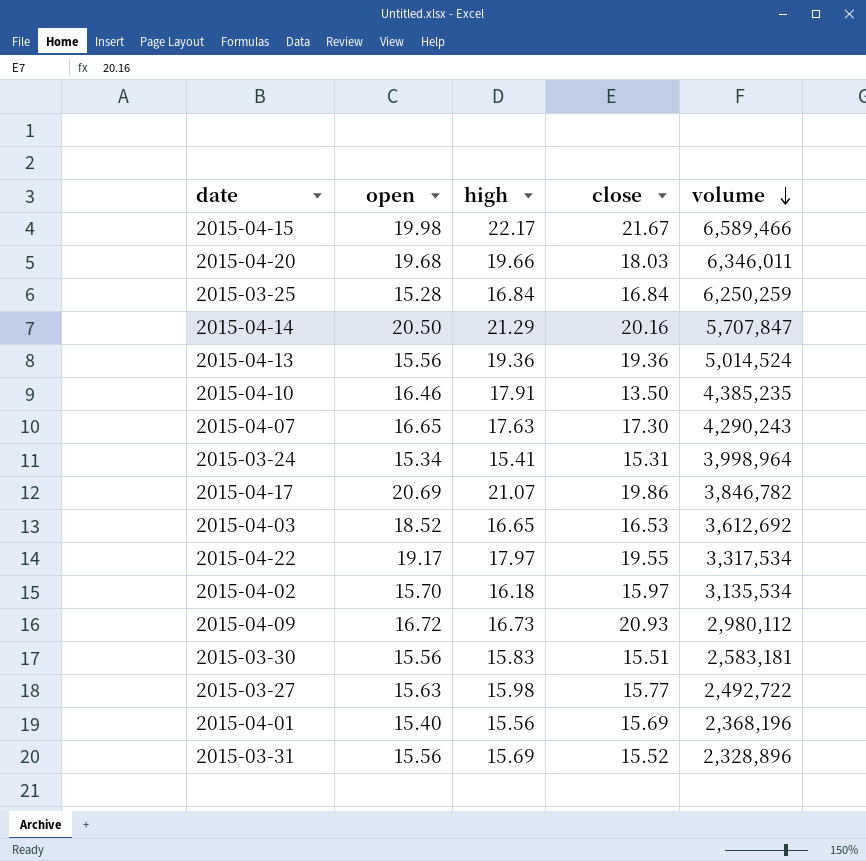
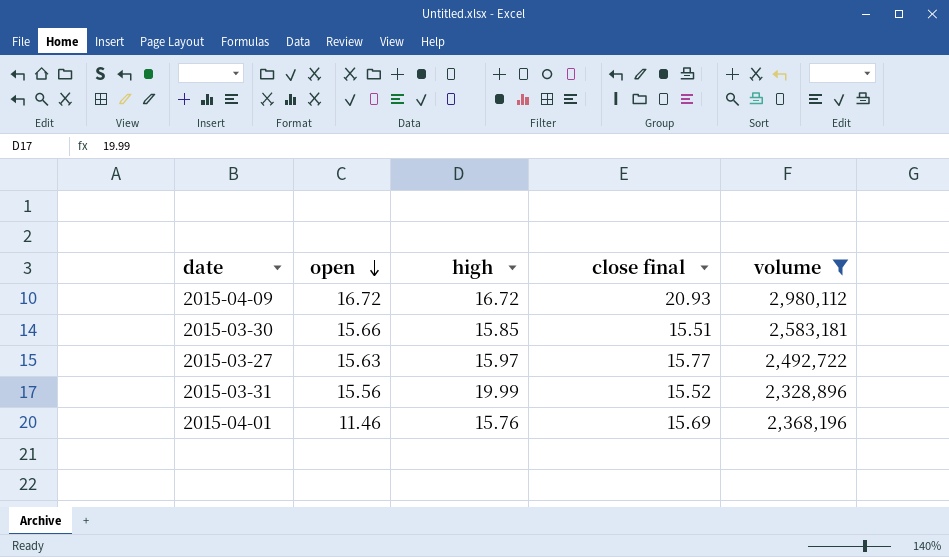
filter: none -> volume <= 2,980,112
row order: volume descending -> open descending
column name: close -> close final
2015-04-09 | high: 16.73 -> 16.72
2015-03-30 | open: 15.56 -> 15.66
2015-03-30 | high: 15.83 -> 15.85
2015-03-27 | high: 15.98 -> 15.97
2015-03-31 | high: 15.69 -> 19.99
2015-04-01 | open: 15.40 -> 11.46
2015-04-01 | high: 15.56 -> 15.76

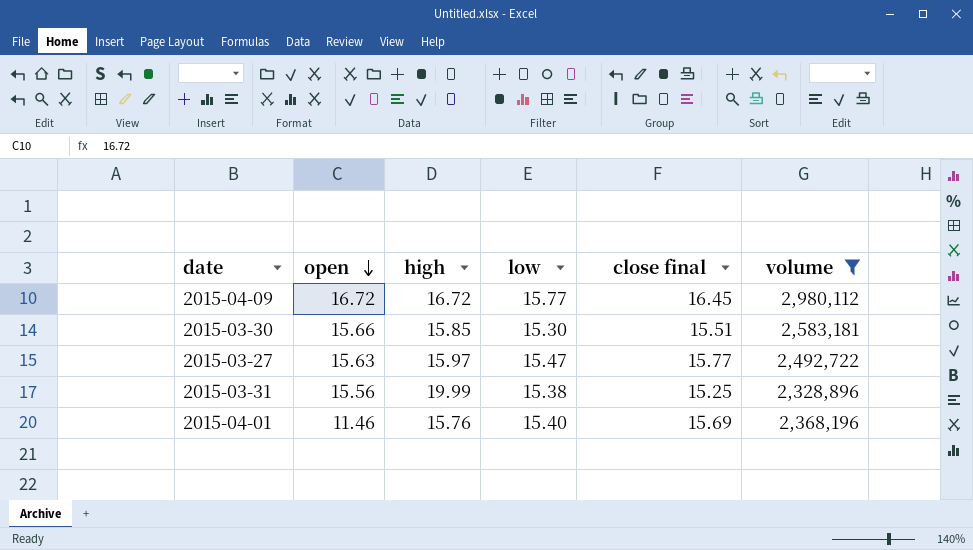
column low | position: none -> 4
2015-04-09 | close final: 20.93 -> 16.45
2015-03-31 | close final: 15.52 -> 15.25

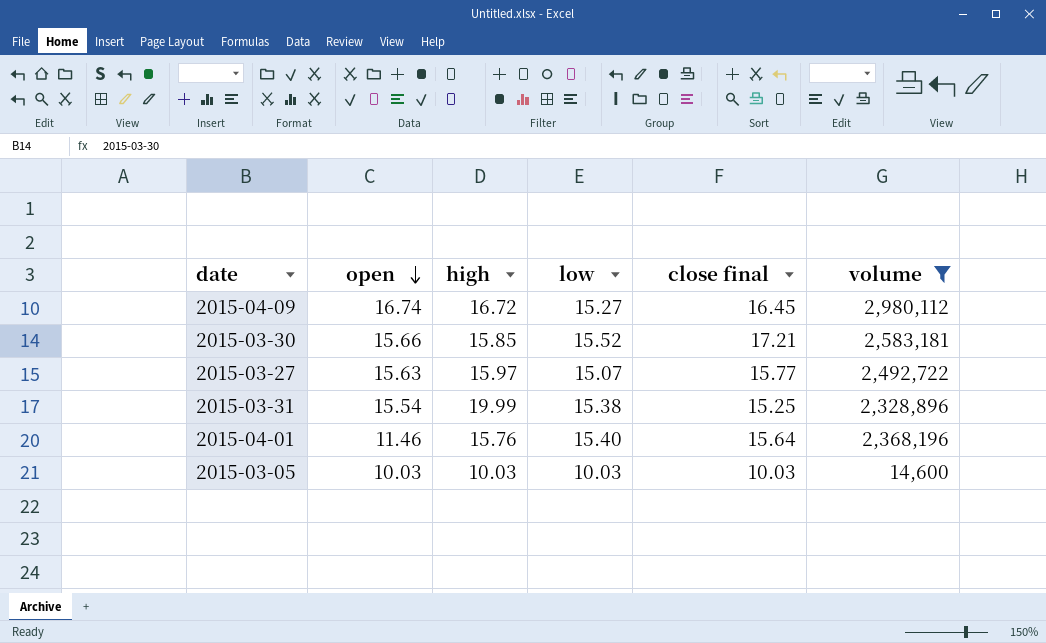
2015-04-09 | open: 16.72 -> 16.74
2015-04-09 | low: 15.77 -> 15.27
2015-03-30 | low: 15.30 -> 15.52
2015-03-30 | close final: 15.51 -> 17.21
2015-03-27 | low: 15.47 -> 15.07
2015-03-31 | open: 15.56 -> 15.54
2015-04-01 | close final: 15.69 -> 15.64
row 2015-03-05: none -> 10.03 | 10.03 | 10.03 | 10.03 | 14,600

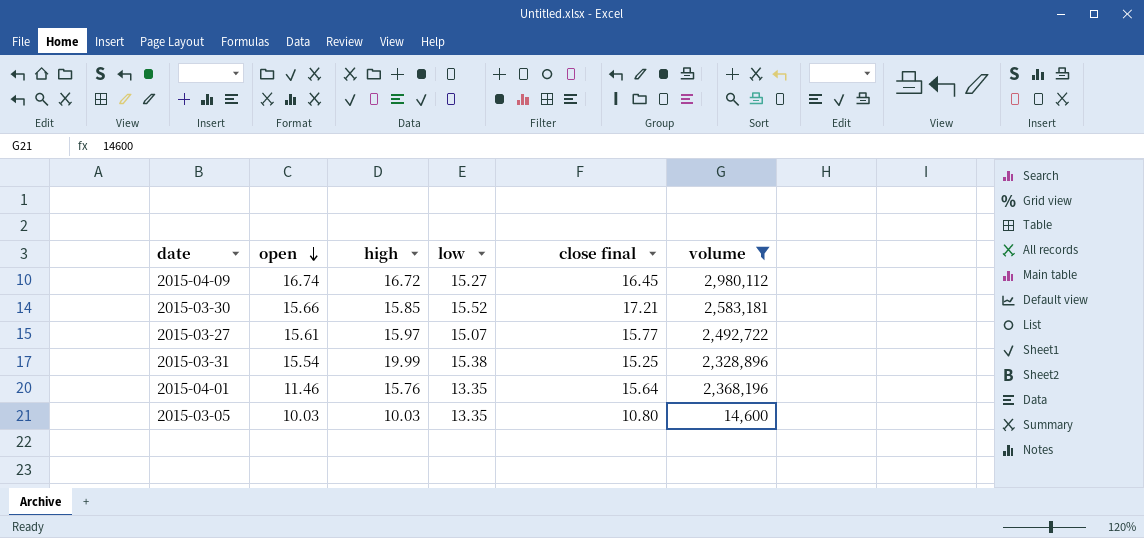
2015-03-27 | open: 15.63 -> 15.61
2015-04-01 | low: 15.40 -> 13.35
2015-03-05 | low: 10.03 -> 13.35
2015-03-05 | close final: 10.03 -> 10.80

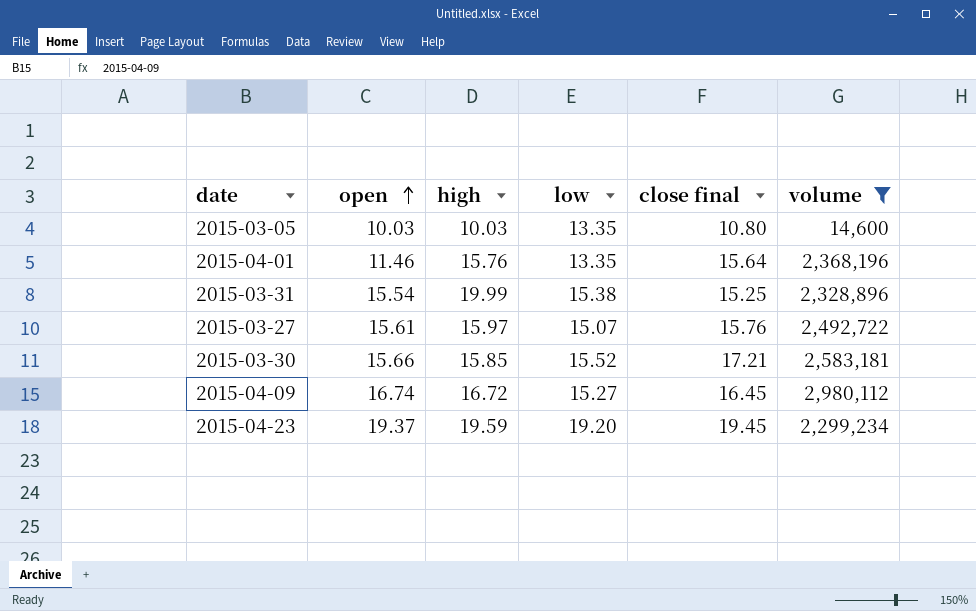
row order: open descending -> open ascending
2015-03-27 | close final: 15.77 -> 15.76
row 2015-04-23: none -> 19.37 | 19.59 | 19.20 | 19.45 | 2,299,234

